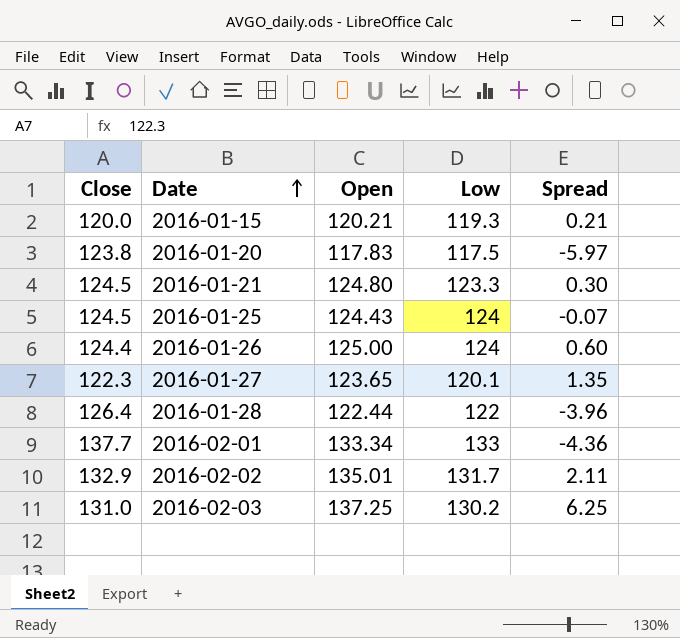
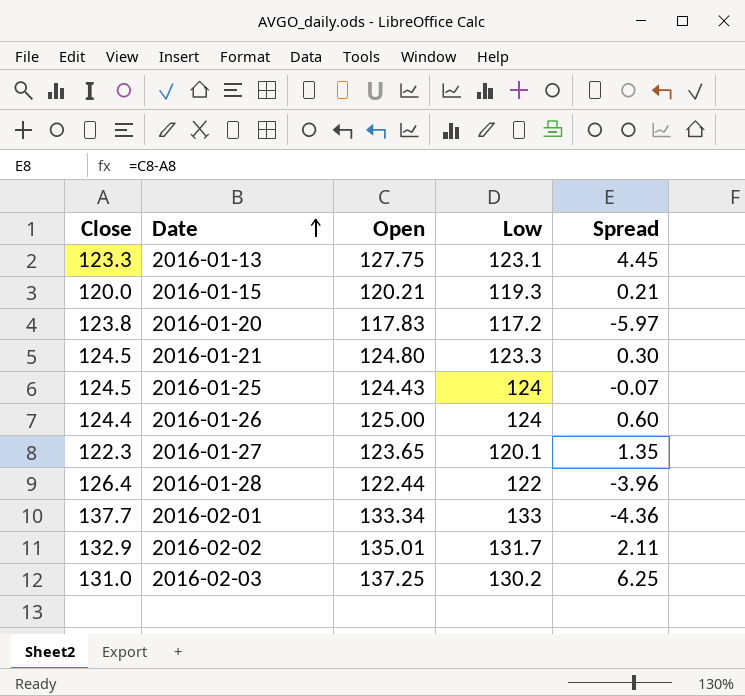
row 2016-01-13: none -> 123.3 | 127.75 | 123.1 | 4.45
2016-01-20 | Low: 117.5 -> 117.2

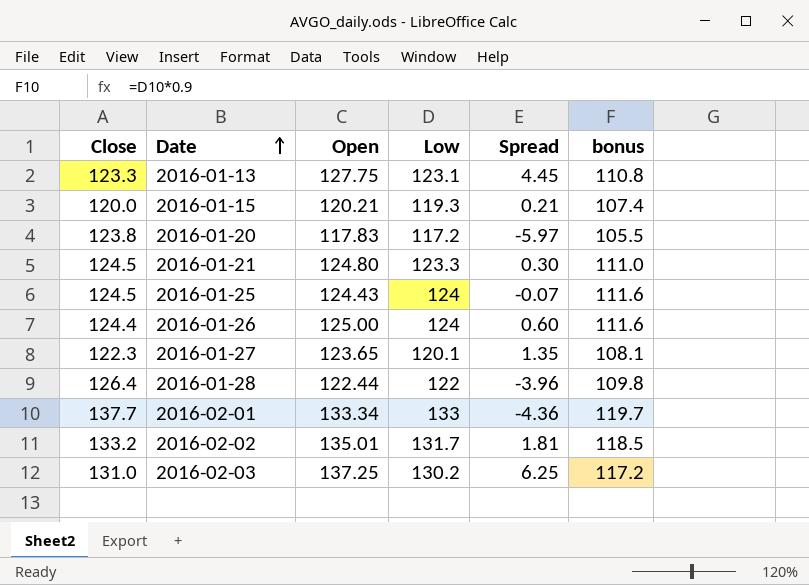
column bonus | formula: none -> [Low] * 0.9
2016-02-02 | Close: 132.9 -> 133.2
2016-02-02 | Spread: 2.11 -> 1.81

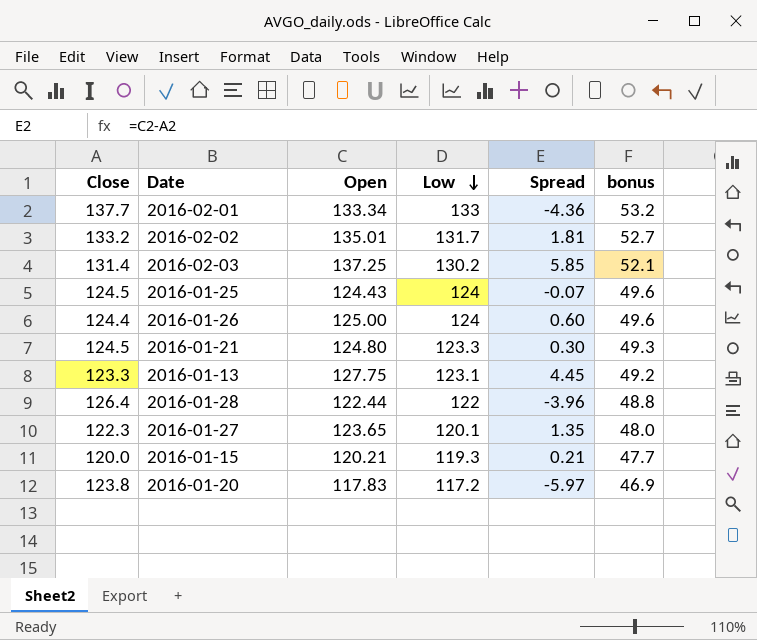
row order: Date ascending -> Low descending
column bonus | formula: [Low] * 0.9 -> [Low] * 0.4
2016-02-03 | Close: 131.0 -> 131.4
2016-02-03 | Spread: 6.25 -> 5.85

